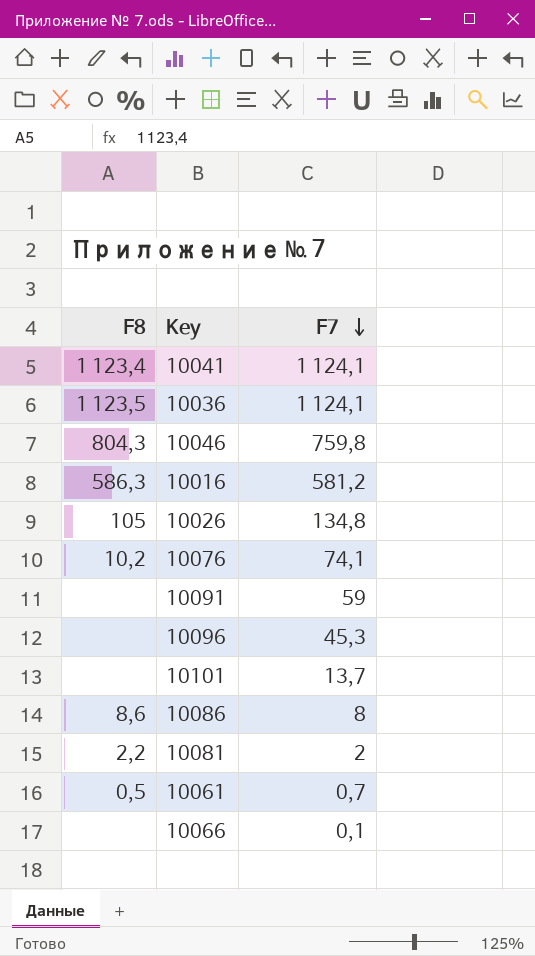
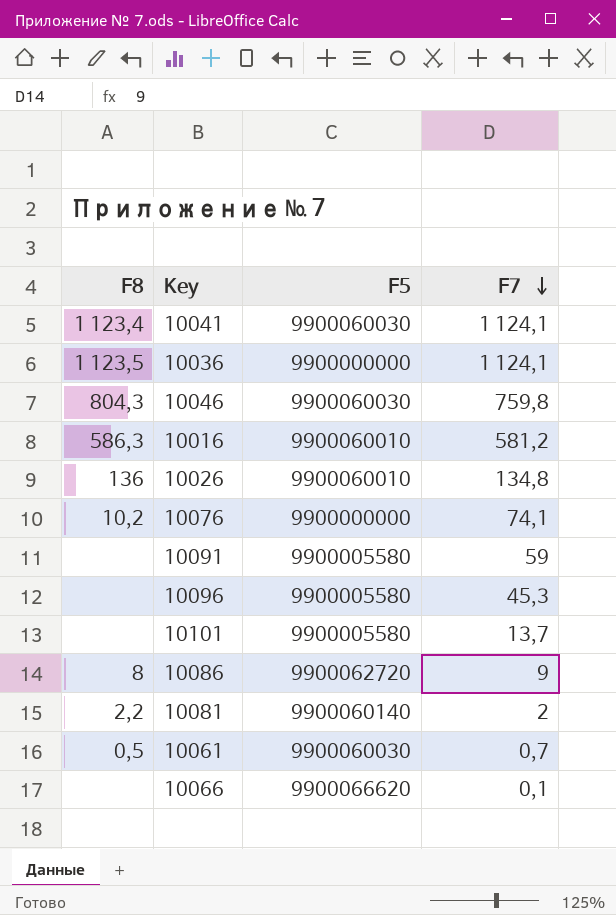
column F5 | position: none -> 3
10026 | F8: 105 -> 136
10086 | F8: 8,6 -> 8
10086 | F7: 8 -> 9

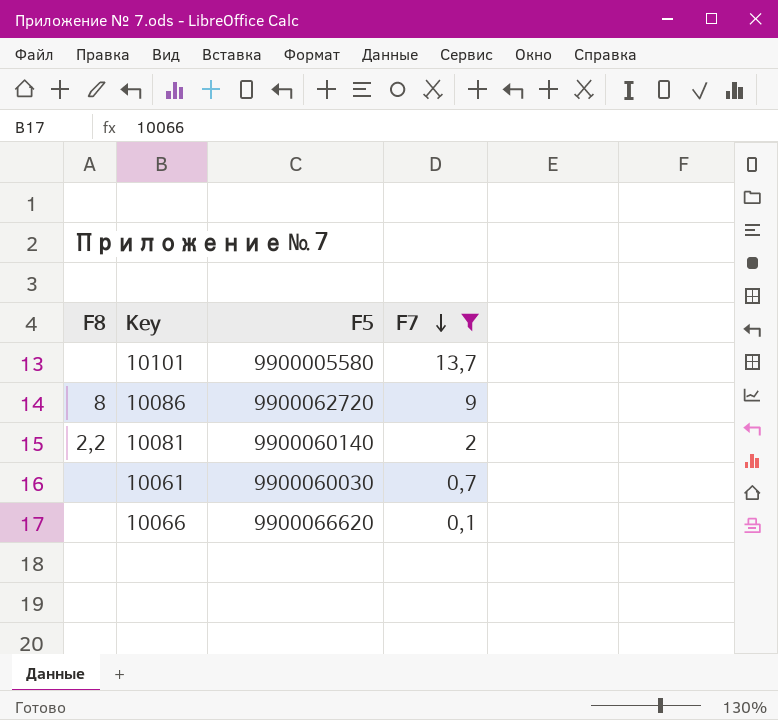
filter: none -> F7 <= 13,7
10061 | F8: 0,5 -> none

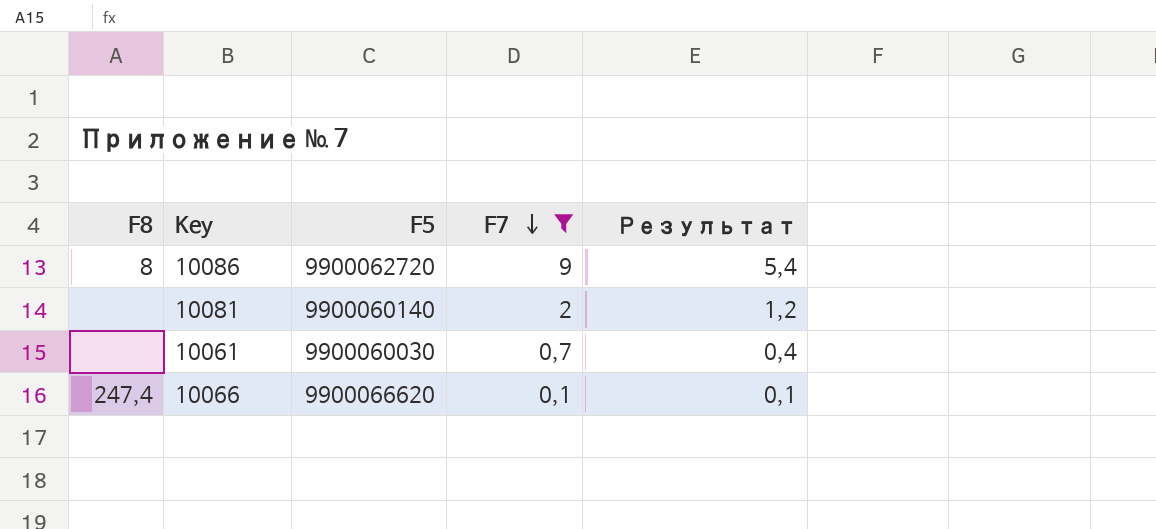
column Результат | formula: none -> [F7] * 0,6
row 10101: none | 9900005580 | 13,7 -> none
10081 | F8: 2,2 -> none
10066 | F8: none -> 247,4

